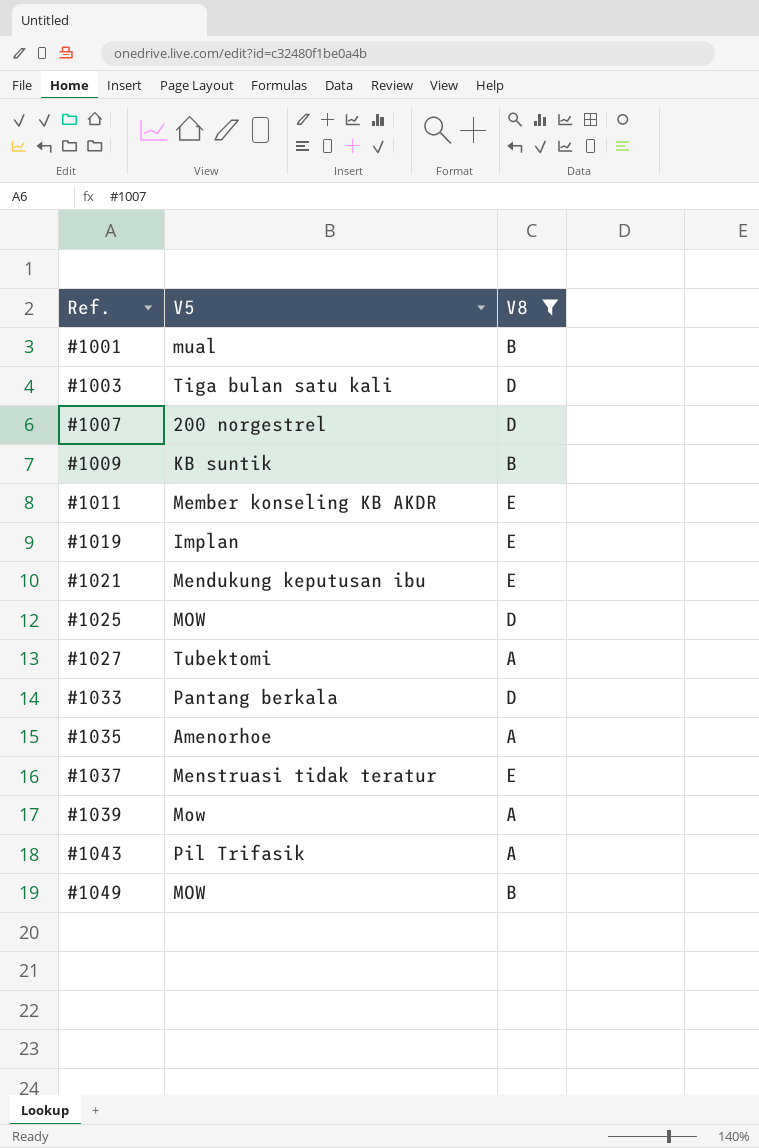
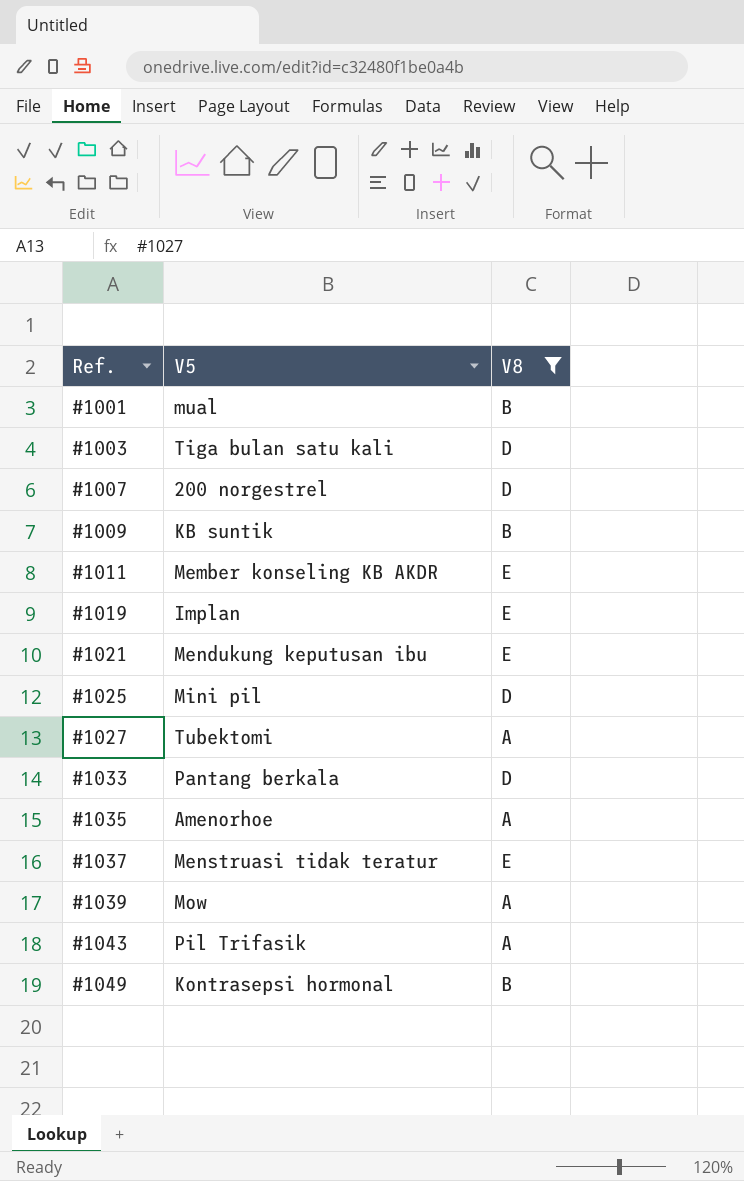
#1025 | V5: MOW -> Mini pil
#1049 | V5: MOW -> Kontrasepsi hormonal

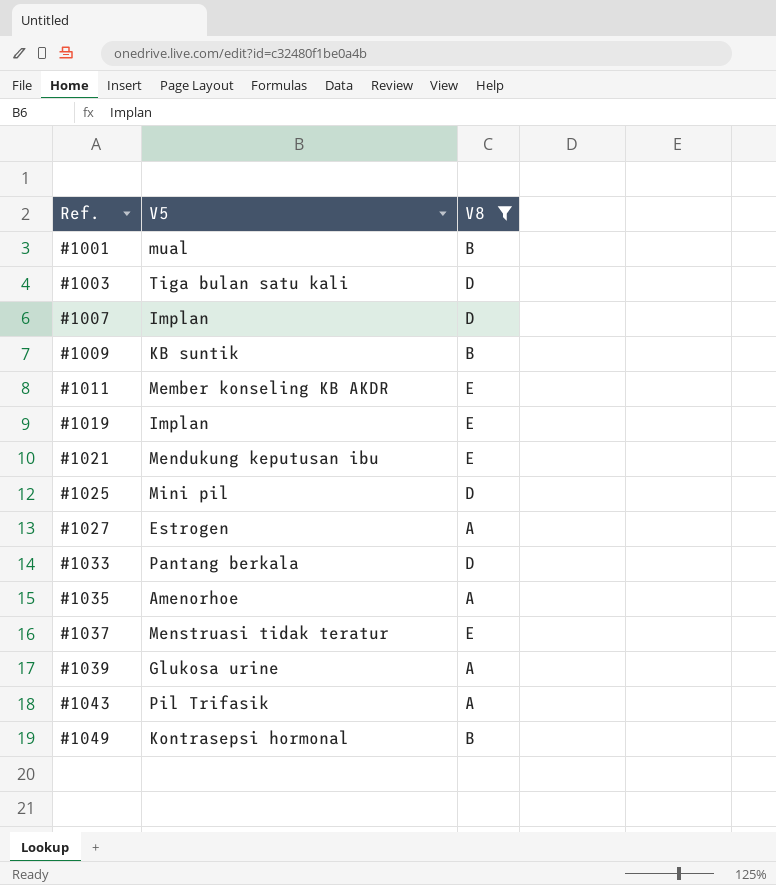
#1007 | V5: 200 norgestrel -> Implan
#1027 | V5: Tubektomi -> Estrogen
#1039 | V5: Mow -> Glukosa urine

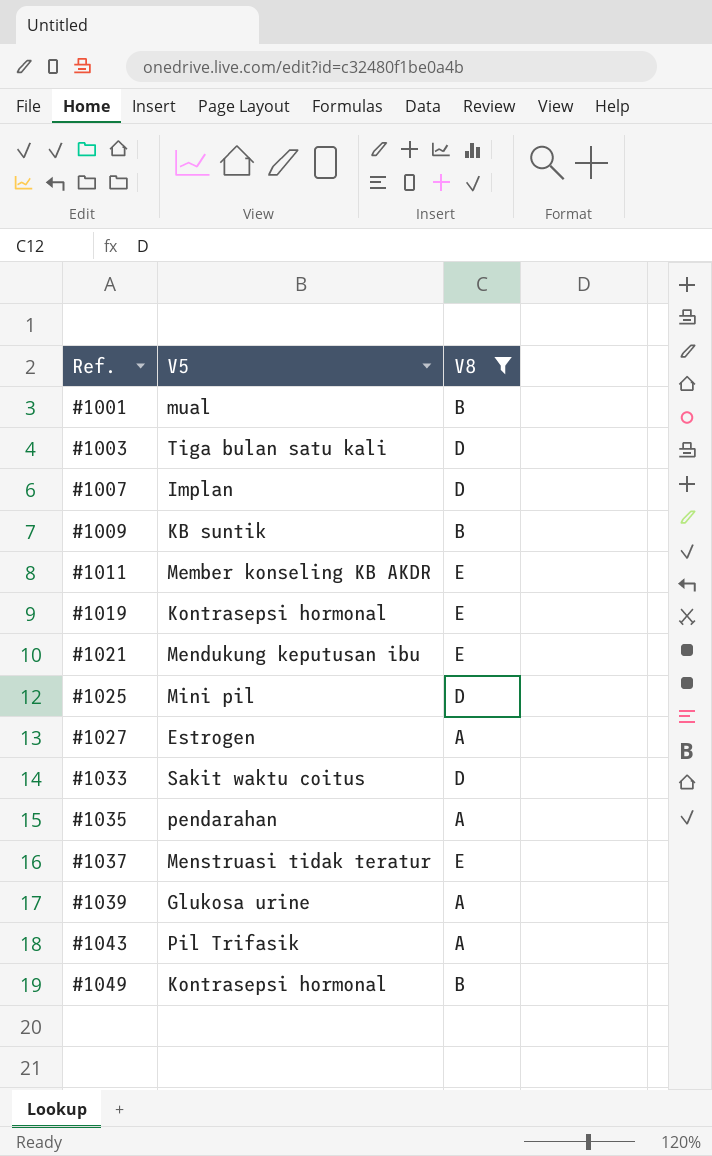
#1019 | V5: Implan -> Kontrasepsi hormonal
#1033 | V5: Pantang berkala -> Sakit waktu coitus
#1035 | V5: Amenorhoe -> pendarahan

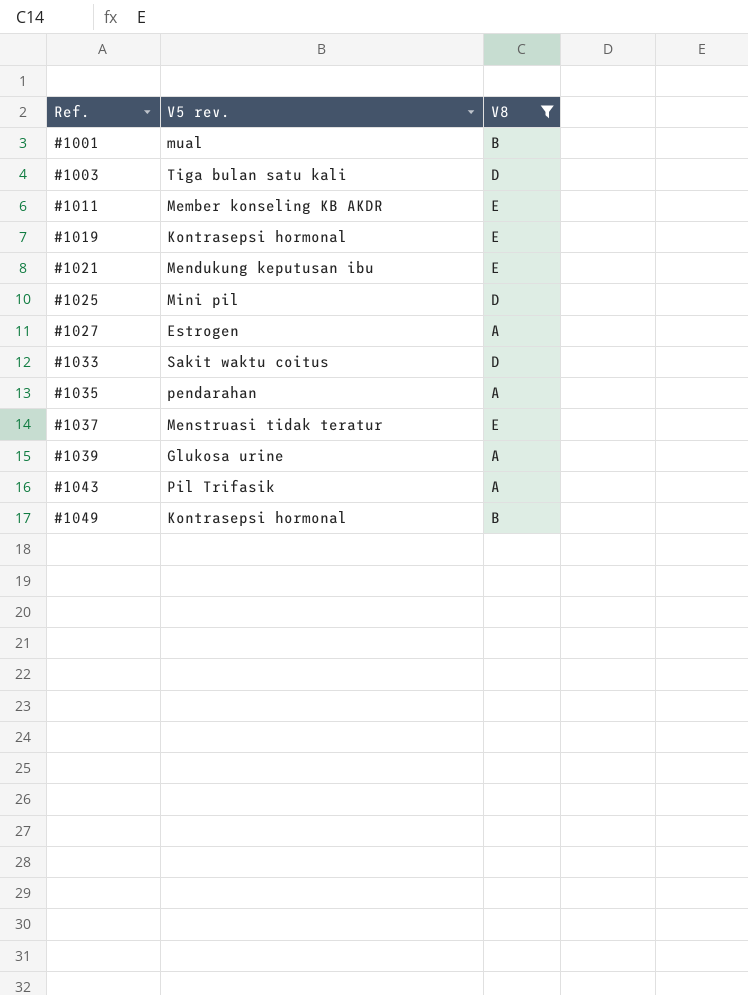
column name: V5 -> V5 rev.
row #1007: Implan | D -> none
row #1009: KB suntik | B -> none

